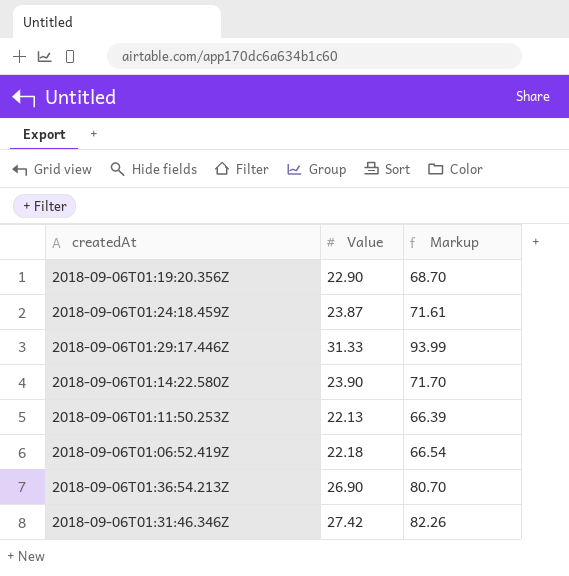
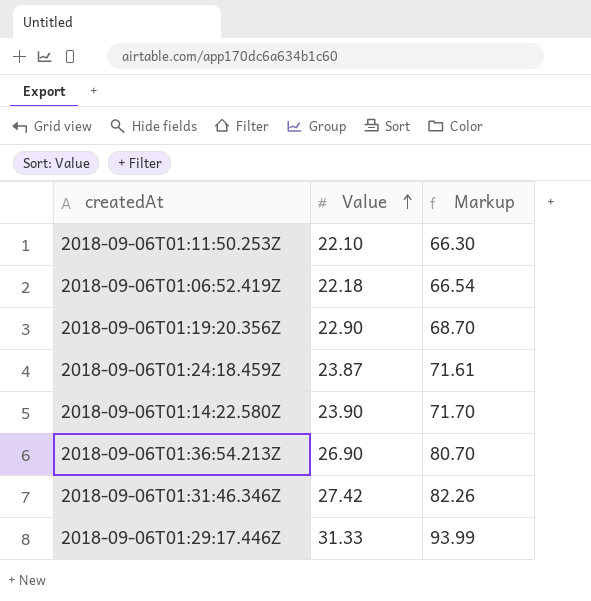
row order: none -> Value ascending
2018-09-06T01:11:50.253Z | Value: 22.13 -> 22.10
2018-09-06T01:11:50.253Z | Markup: 66.39 -> 66.30

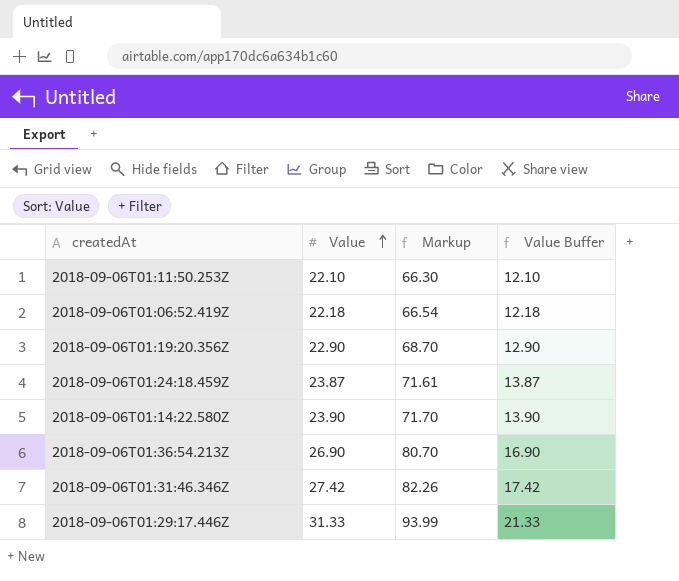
column Value Buffer | formula: none -> [Value] - 10

